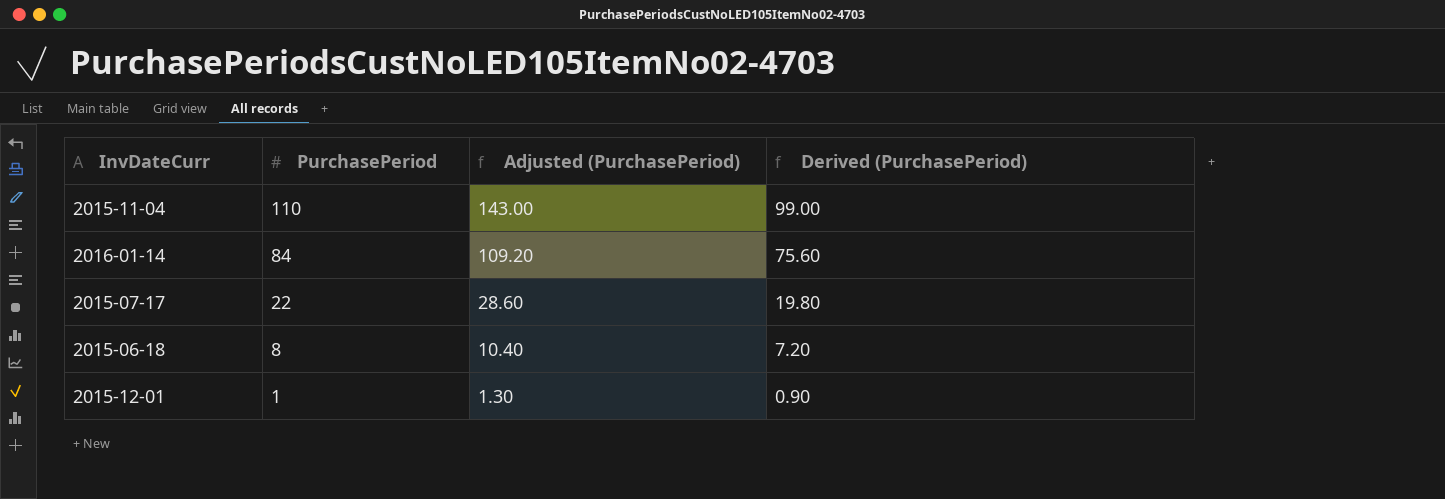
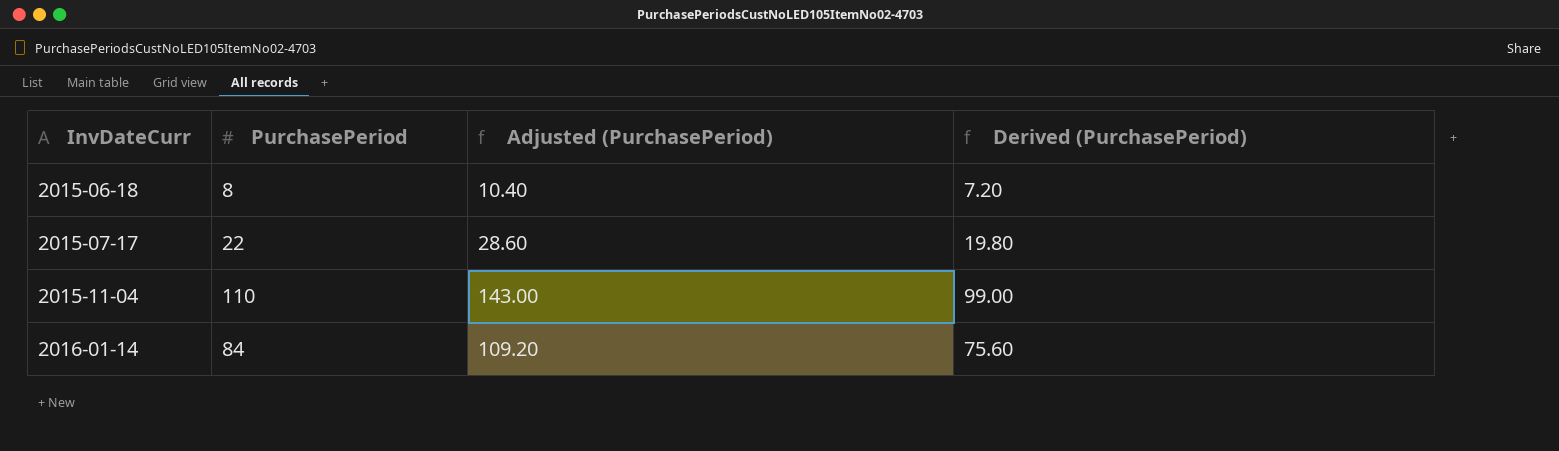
row order: PurchasePeriod descending -> InvDateCurr ascending
row 2015-12-01: 1 | 1.30 | 0.90 -> none

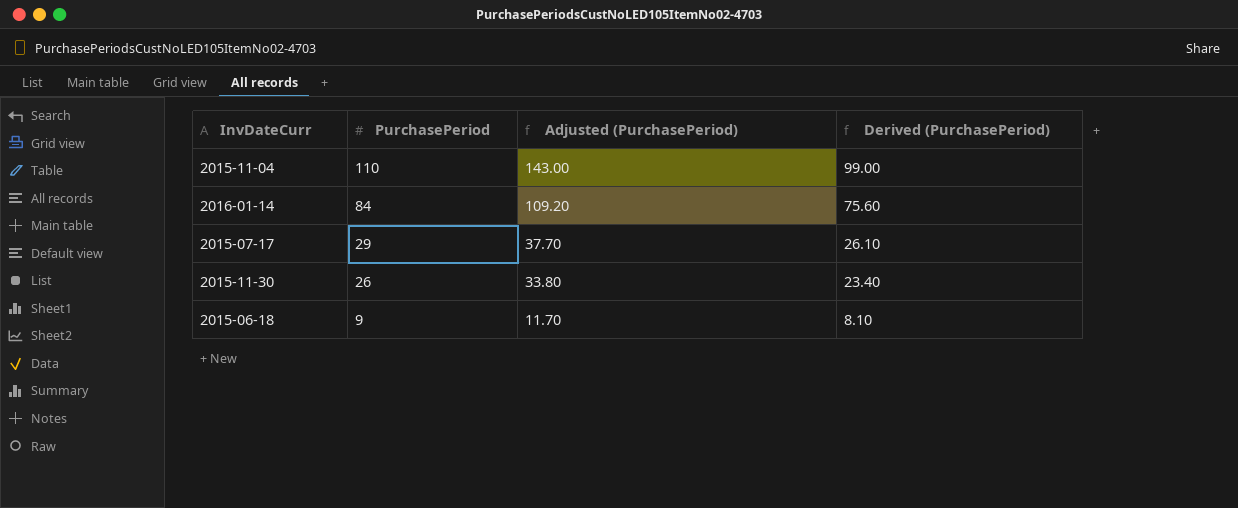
row order: InvDateCurr ascending -> PurchasePeriod descending
2015-07-17 | PurchasePeriod: 22 -> 29
2015-07-17 | Adjusted (PurchasePeriod): 28.60 -> 37.70
2015-07-17 | Derived (PurchasePeriod): 19.80 -> 26.10
row 2015-11-30: none -> 26 | 33.80 | 23.40
2015-06-18 | PurchasePeriod: 8 -> 9
2015-06-18 | Adjusted (PurchasePeriod): 10.40 -> 11.70
2015-06-18 | Derived (PurchasePeriod): 7.20 -> 8.10

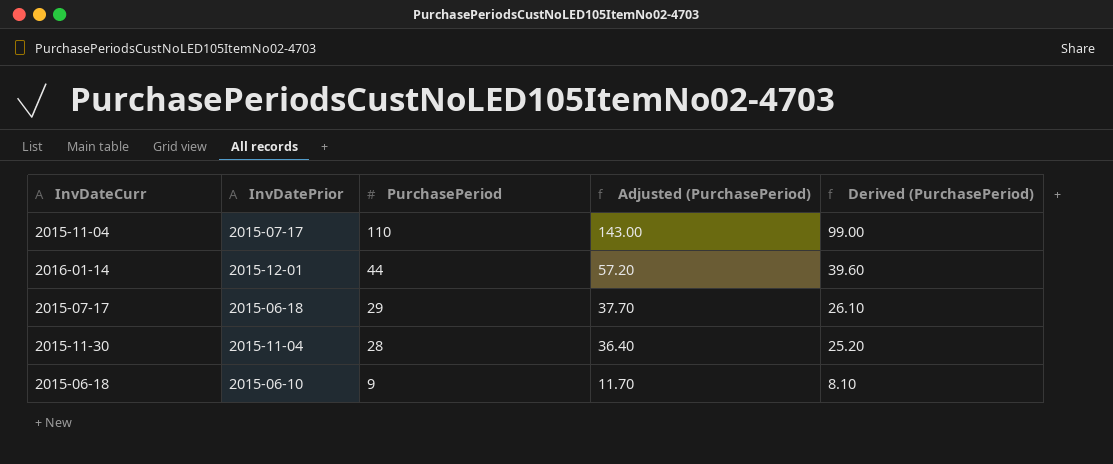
column InvDatePrior | position: none -> 2
2016-01-14 | PurchasePeriod: 84 -> 44
2016-01-14 | Adjusted (PurchasePeriod): 109.20 -> 57.20
2016-01-14 | Derived (PurchasePeriod): 75.60 -> 39.60
2015-11-30 | PurchasePeriod: 26 -> 28
2015-11-30 | Adjusted (PurchasePeriod): 33.80 -> 36.40
2015-11-30 | Derived (PurchasePeriod): 23.40 -> 25.20

